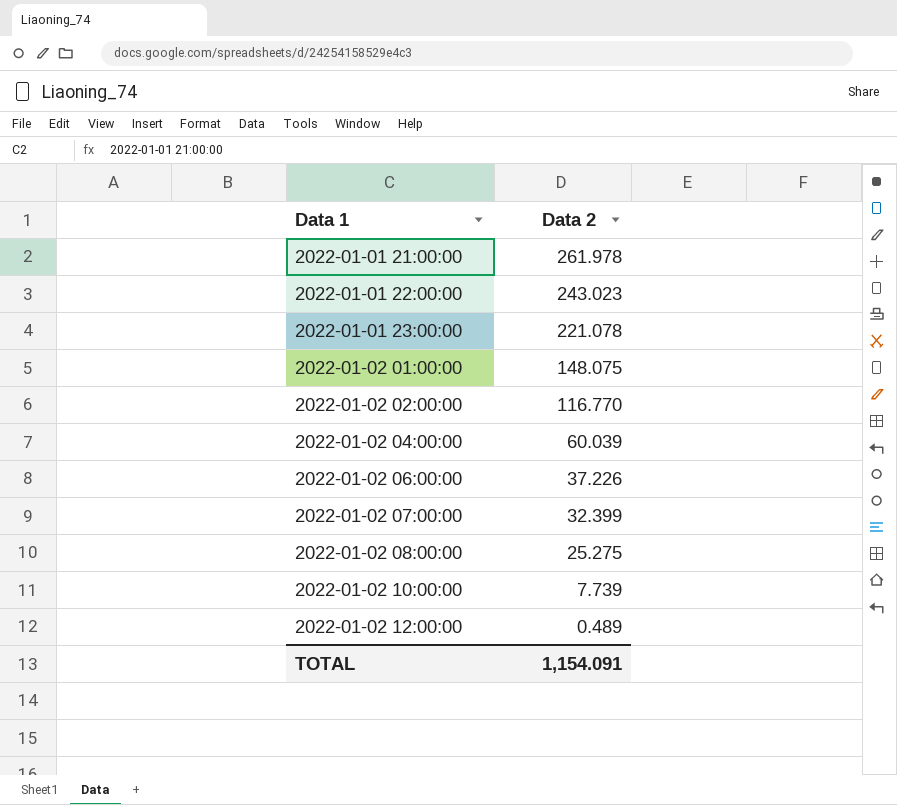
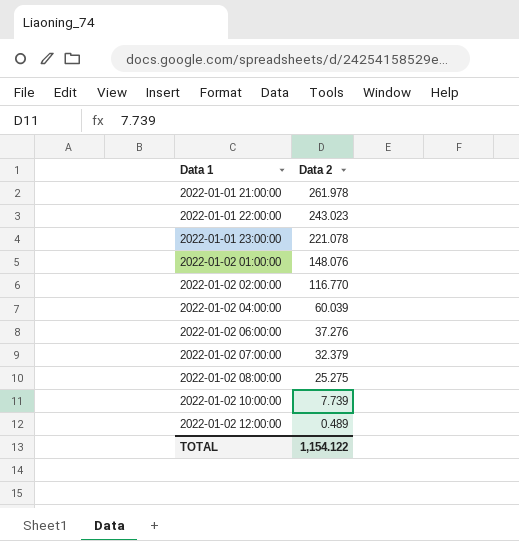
2022-01-02 01:00:00 | Data 2: 148.075 -> 148.076
2022-01-02 06:00:00 | Data 2: 37.226 -> 37.276
2022-01-02 07:00:00 | Data 2: 32.399 -> 32.379
TOTAL | Data 2: 1,154.091 -> 1,154.122

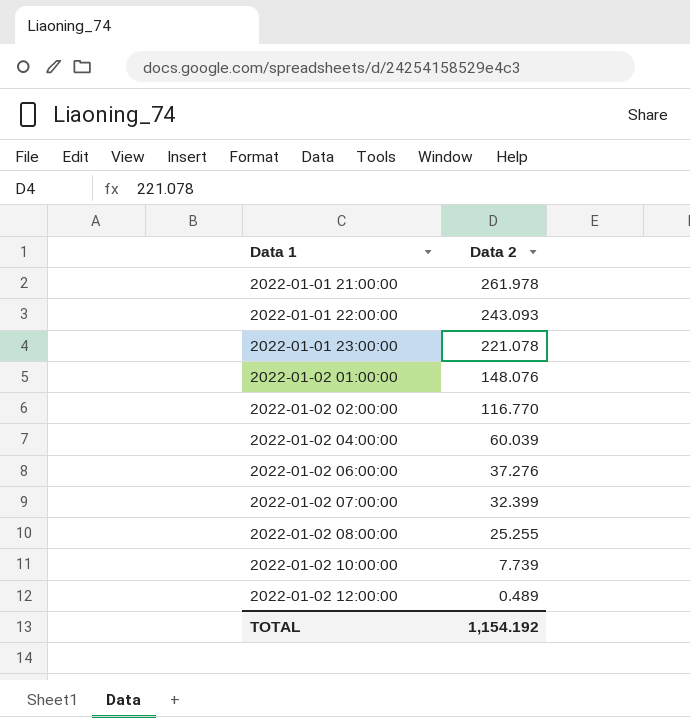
2022-01-01 22:00:00 | Data 2: 243.023 -> 243.093
2022-01-02 07:00:00 | Data 2: 32.379 -> 32.399
2022-01-02 08:00:00 | Data 2: 25.275 -> 25.255
TOTAL | Data 2: 1,154.122 -> 1,154.192

